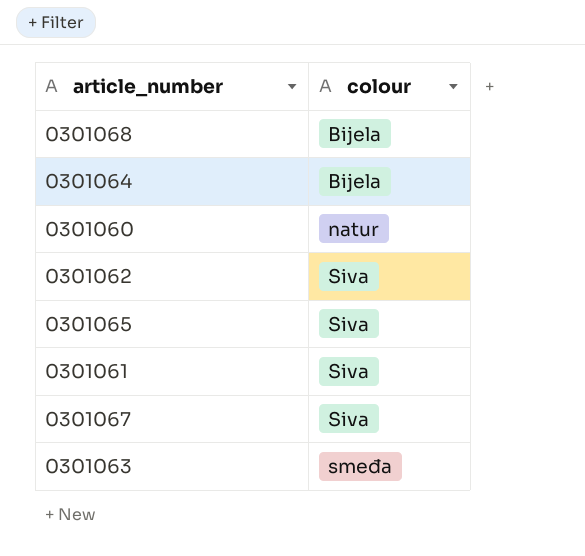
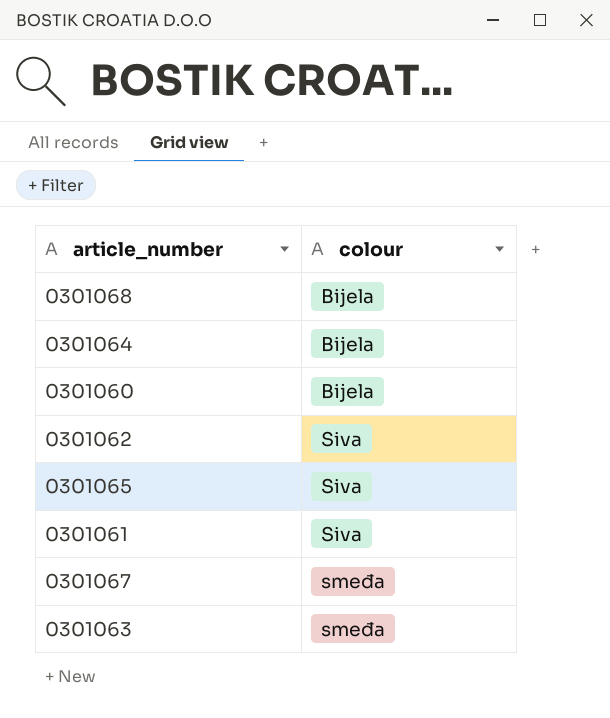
0301060 | colour: natur -> Bijela
0301067 | colour: Siva -> smeđa

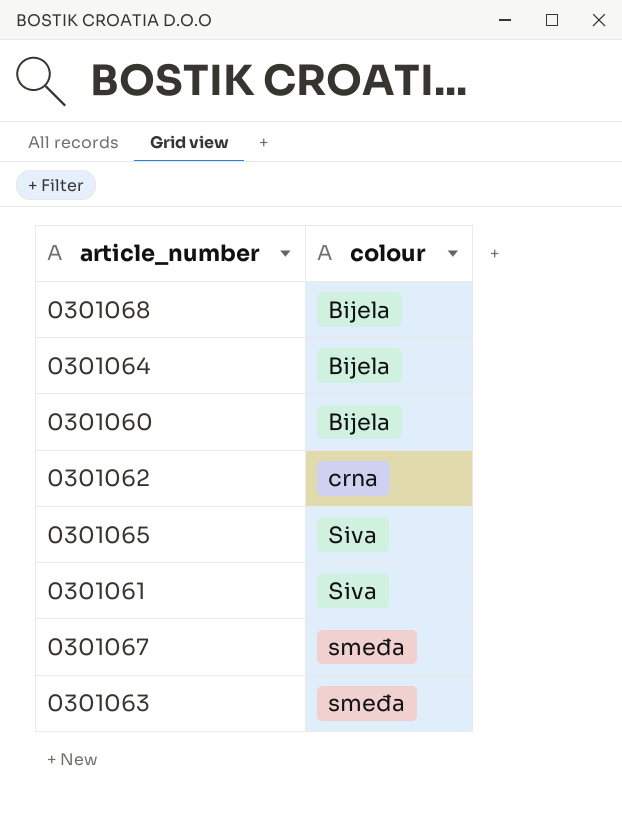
0301062 | colour: Siva -> crna

